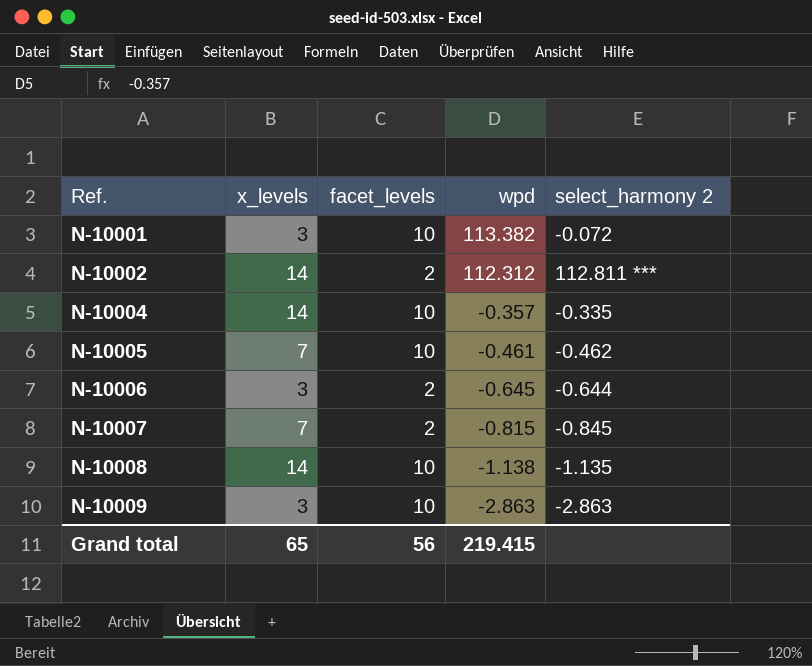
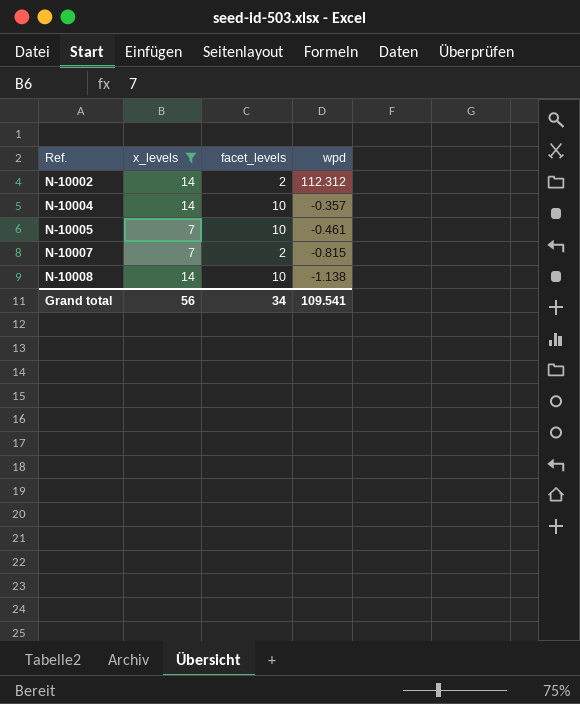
filter: none -> x_levels != 3
column select_harmony 2 | position: 5 -> none
Grand total | x_levels: 65 -> 56
Grand total | facet_levels: 56 -> 34
Grand total | wpd: 219.415 -> 109.541

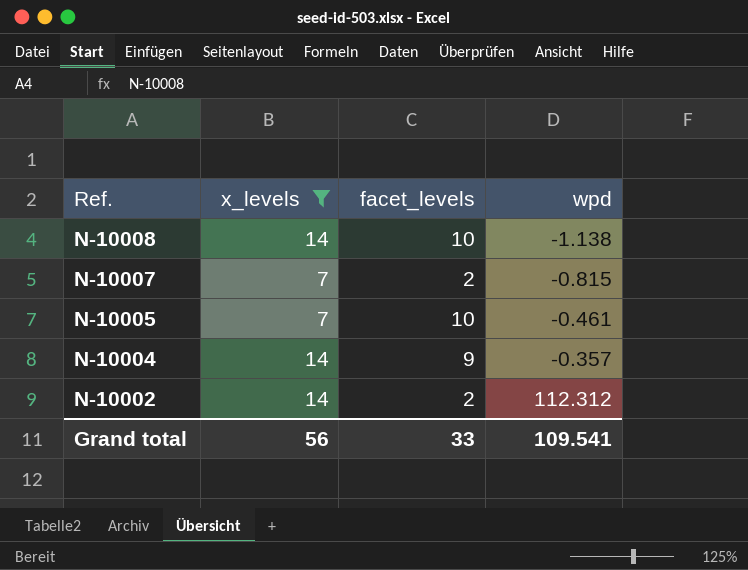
row order: Ref. ascending -> Ref. descending
N-10004 | facet_levels: 10 -> 9
Grand total | facet_levels: 34 -> 33

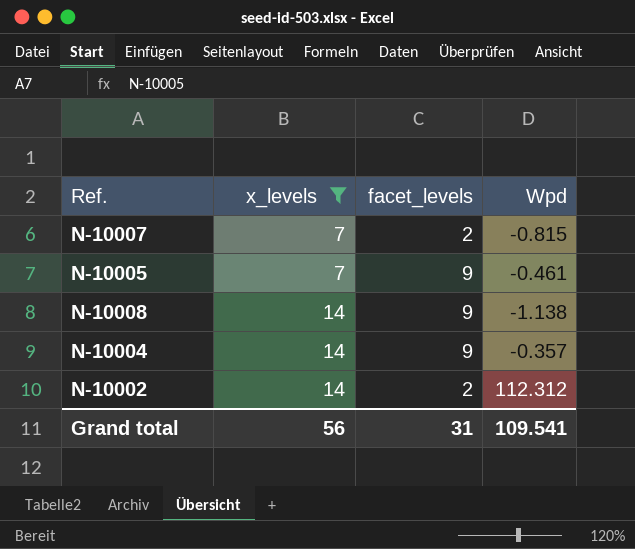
row order: Ref. descending -> x_levels ascending
column name: wpd -> Wpd
N-10005 | facet_levels: 10 -> 9
N-10008 | facet_levels: 10 -> 9
Grand total | facet_levels: 33 -> 31

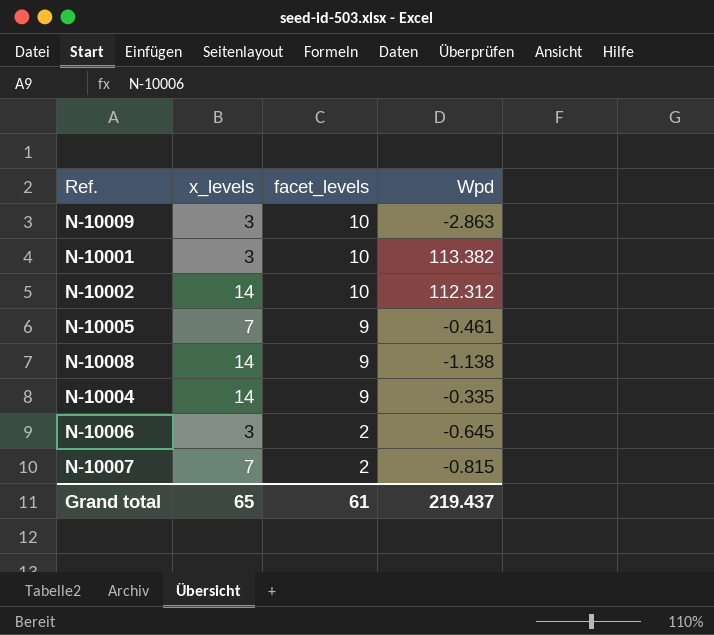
filter: x_levels != 3 -> none
row order: x_levels ascending -> facet_levels descending
N-10002 | facet_levels: 2 -> 10
N-10004 | Wpd: -0.357 -> -0.335
Grand total | x_levels: 56 -> 65
Grand total | facet_levels: 31 -> 61
Grand total | Wpd: 109.541 -> 219.437

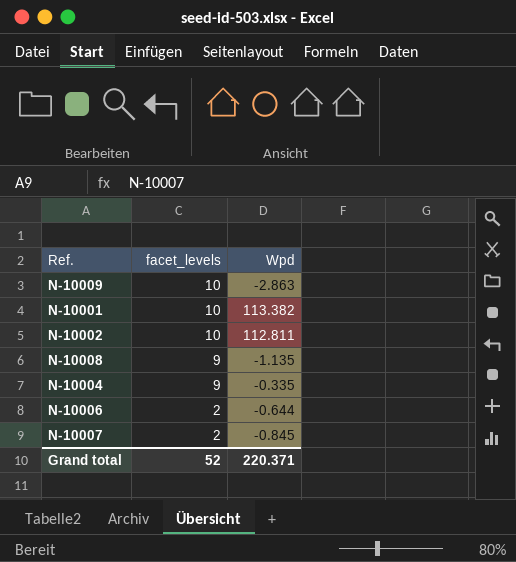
column x_levels | position: 2 -> none
row N-10005: 7 | 9 | -0.461 -> none
N-10002 | Wpd: 112.312 -> 112.811
N-10008 | Wpd: -1.138 -> -1.135
N-10006 | Wpd: -0.645 -> -0.644
N-10007 | Wpd: -0.815 -> -0.845
Grand total | facet_levels: 61 -> 52
Grand total | Wpd: 219.437 -> 220.371

